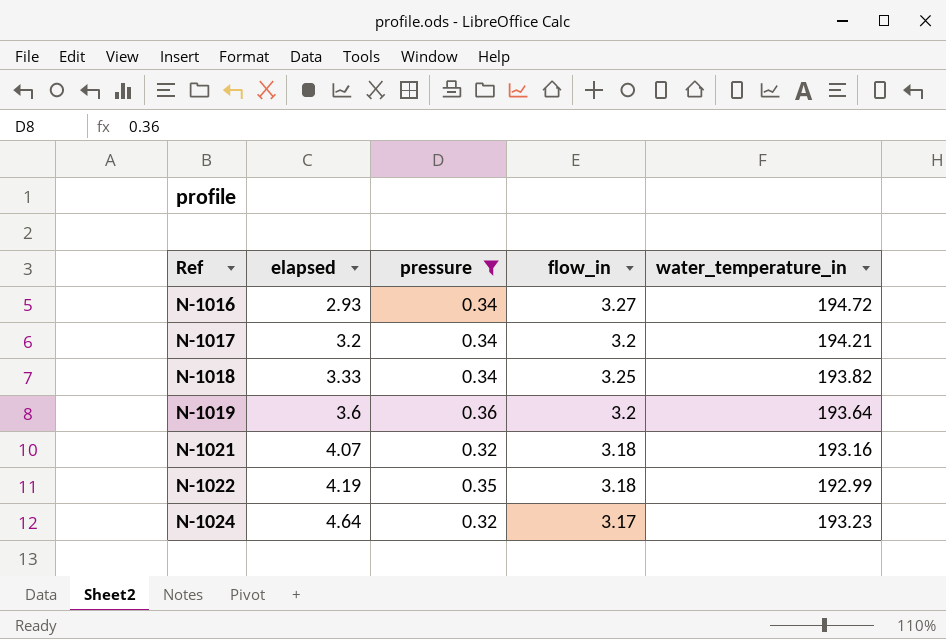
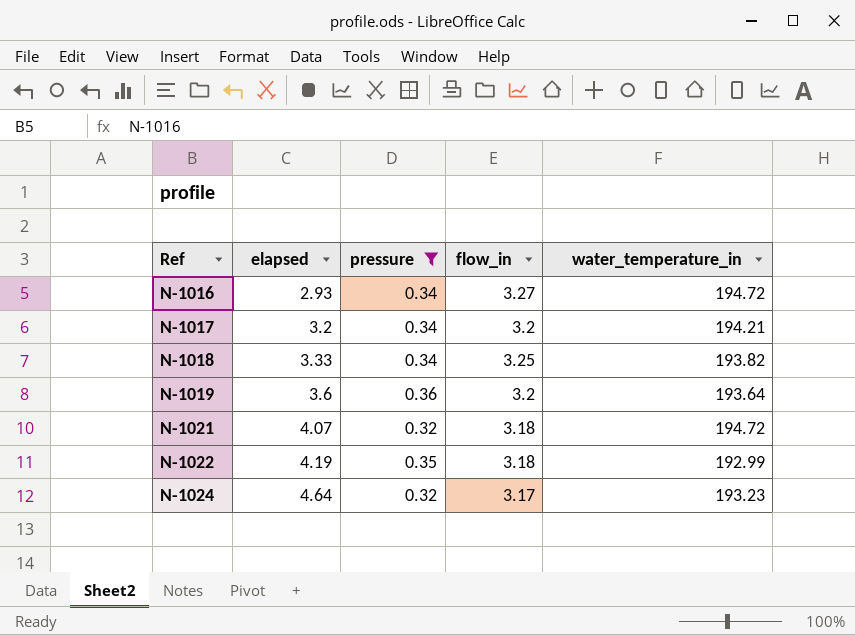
N-1021 | water_temperature_in: 193.16 -> 194.72

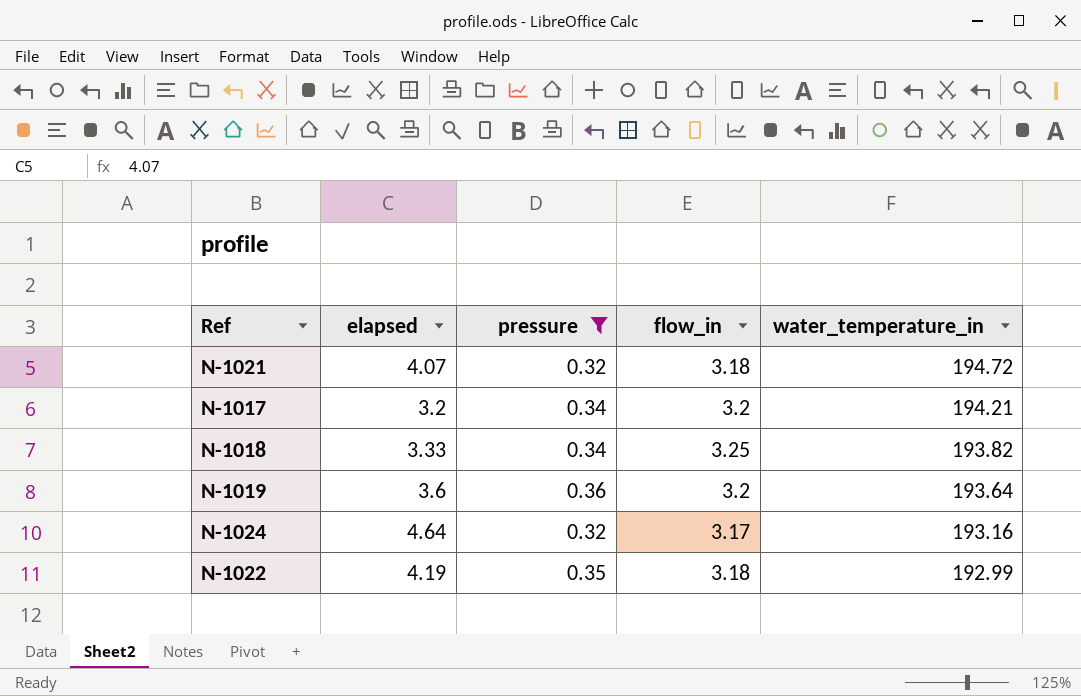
row order: Ref ascending -> water_temperature_in descending
row N-1016: 2.93 | 0.34 | 3.27 | 194.72 -> none
N-1024 | water_temperature_in: 193.23 -> 193.16

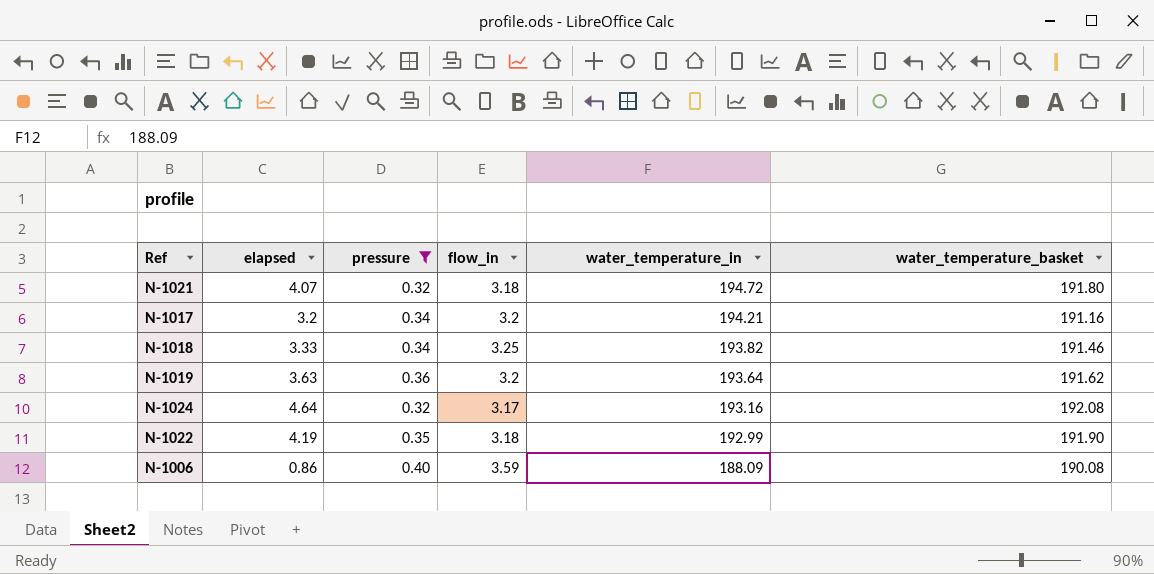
column water_temperature_basket | position: none -> 6
N-1019 | elapsed: 3.6 -> 3.63
row N-1006: none -> 0.86 | 0.40 | 3.59 | 188.09 | 190.08

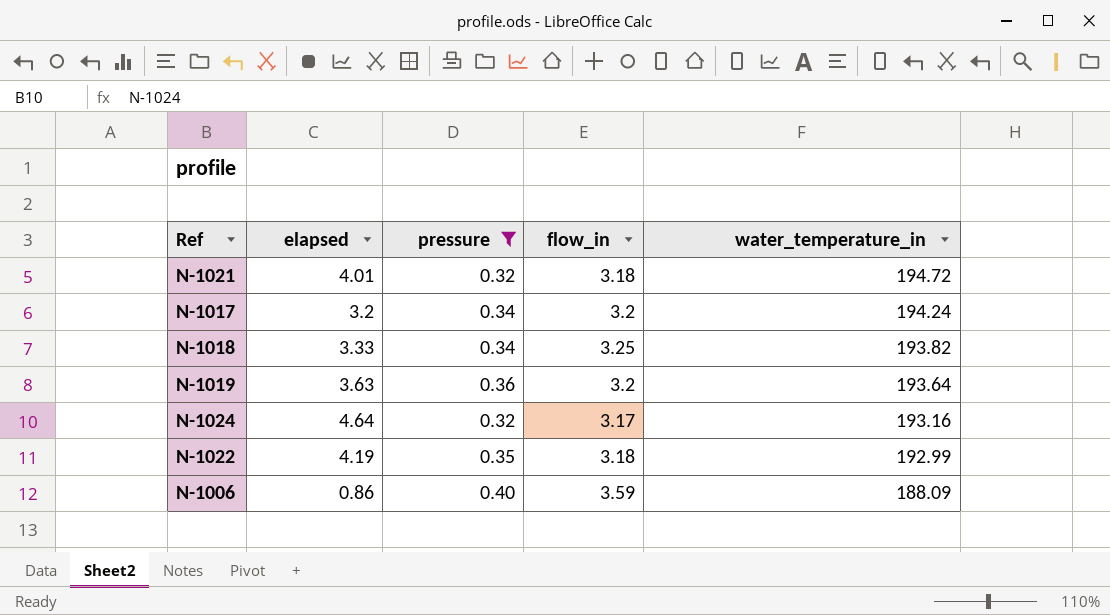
column water_temperature_basket | position: 6 -> none
N-1021 | elapsed: 4.07 -> 4.01
N-1017 | water_temperature_in: 194.21 -> 194.24

